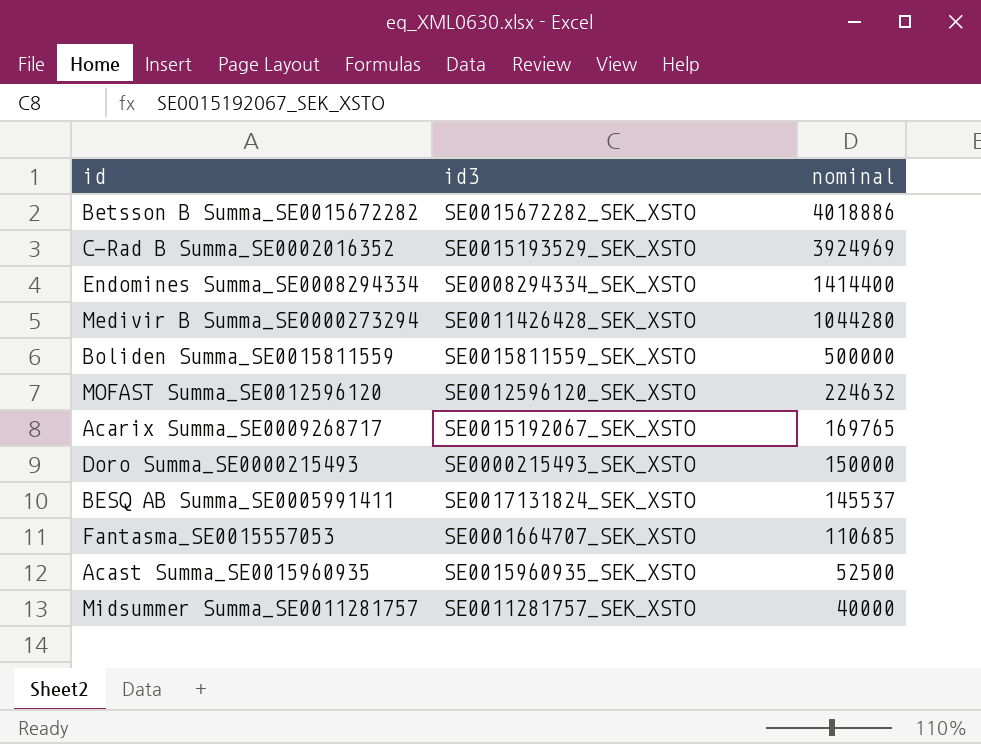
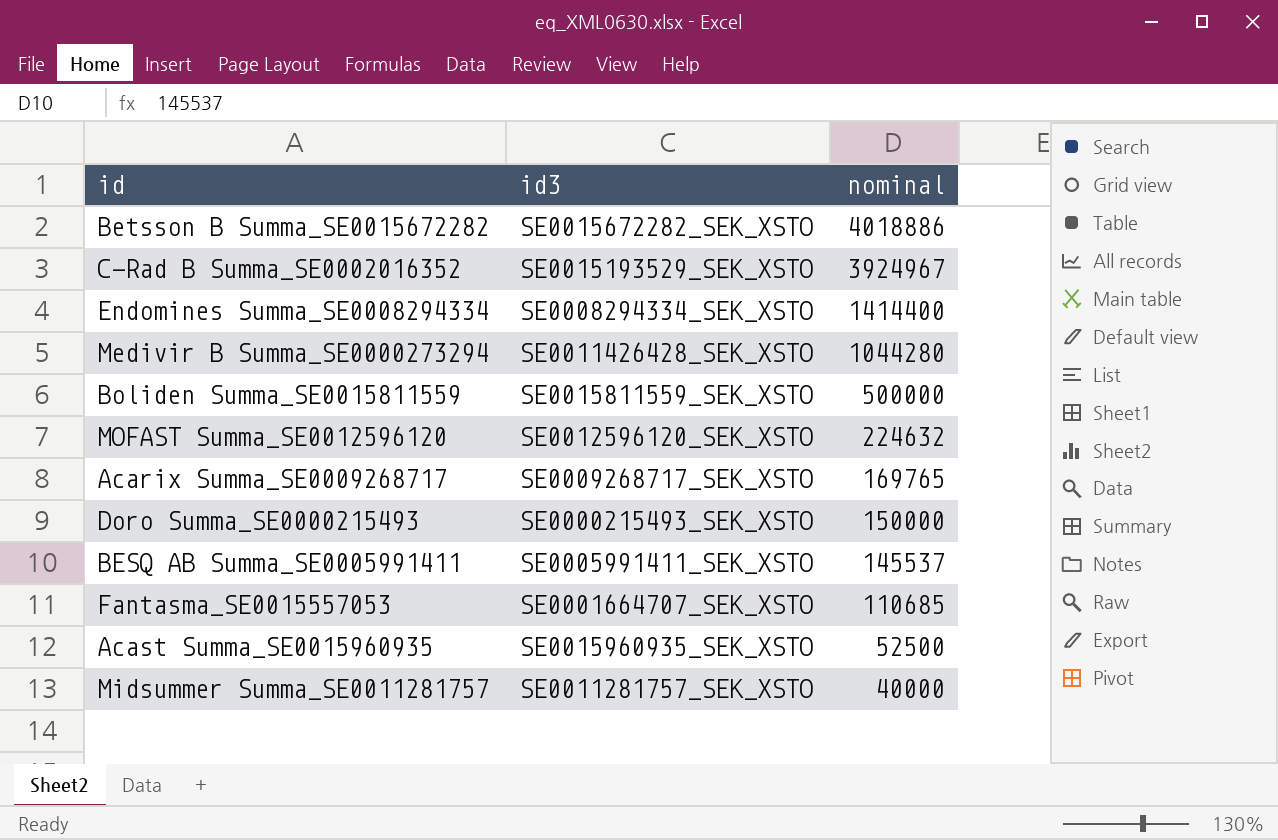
C-Rad B Summa_SE0002016352 | nominal: 3924969 -> 3924967
Acarix Summa_SE0009268717 | id3: SE0015192067_SEK_XSTO -> SE0009268717_SEK_XSTO
BESQ AB Summa_SE0005991411 | id3: SE0017131824_SEK_XSTO -> SE0005991411_SEK_XSTO

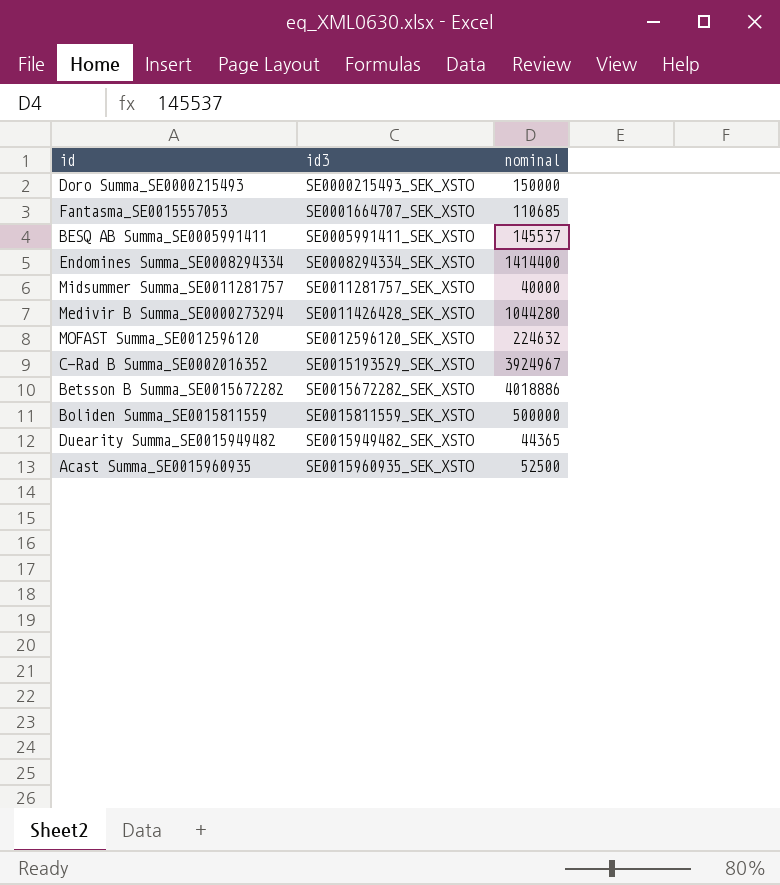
row order: nominal descending -> id3 ascending
row Acarix Summa_SE0009268717: SE0009268717_SEK_XSTO | 169765 -> none
row Duearity Summa_SE0015949482: none -> SE0015949482_SEK_XSTO | 44365

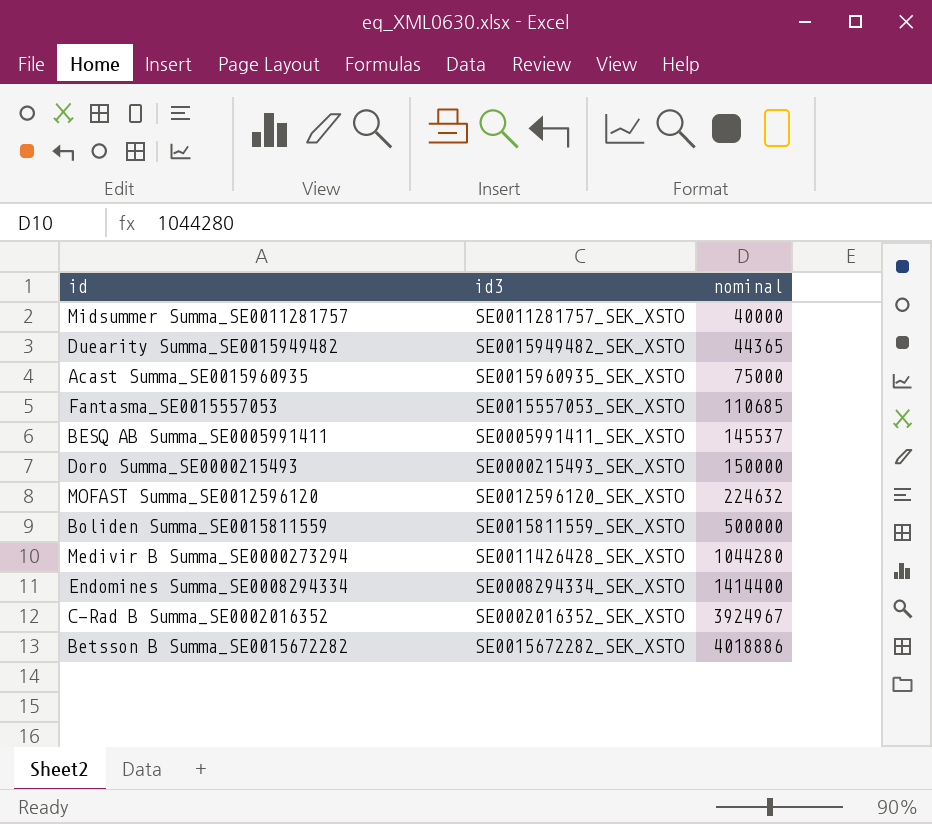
row order: id3 ascending -> nominal ascending
Acast Summa_SE0015960935 | nominal: 52500 -> 75000
Fantasma_SE0015557053 | id3: SE0001664707_SEK_XSTO -> SE0015557053_SEK_XSTO
C-Rad B Summa_SE0002016352 | id3: SE0015193529_SEK_XSTO -> SE0002016352_SEK_XSTO

